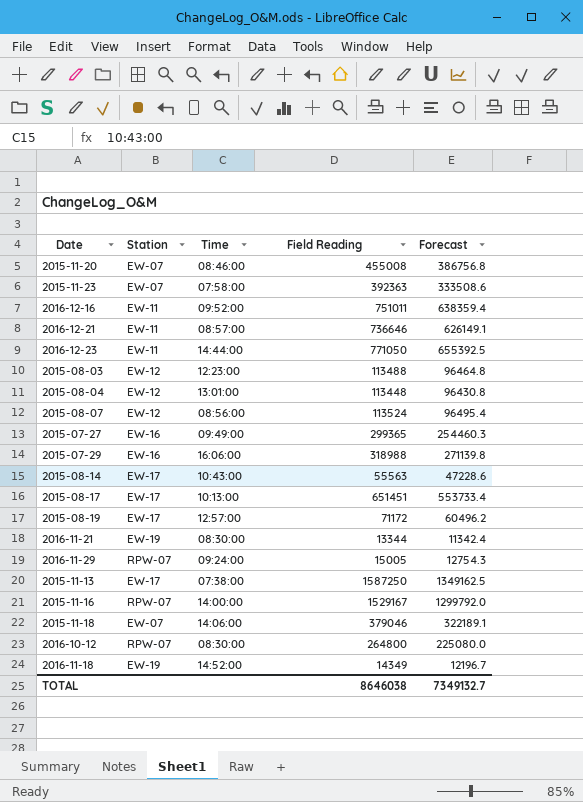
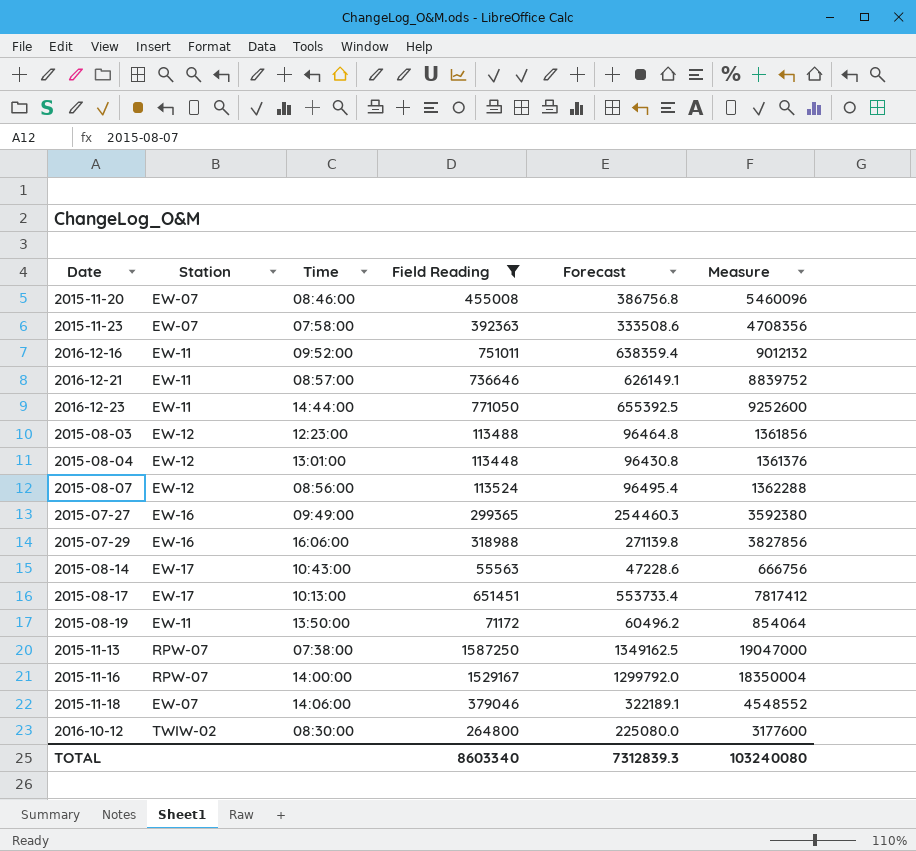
filter: none -> Field Reading >= 55563
column Measure | formula: none -> [Field Reading] * 12
2015-08-19 | Station: EW-17 -> EW-11
2015-08-19 | Time: 12:57:00 -> 13:50:00
2015-11-13 | Station: EW-17 -> RPW-07
2016-10-12 | Station: RPW-07 -> TWIW-02
TOTAL | Field Reading: 8646038 -> 8603340
TOTAL | Forecast: 7349132.7 -> 7312839.3

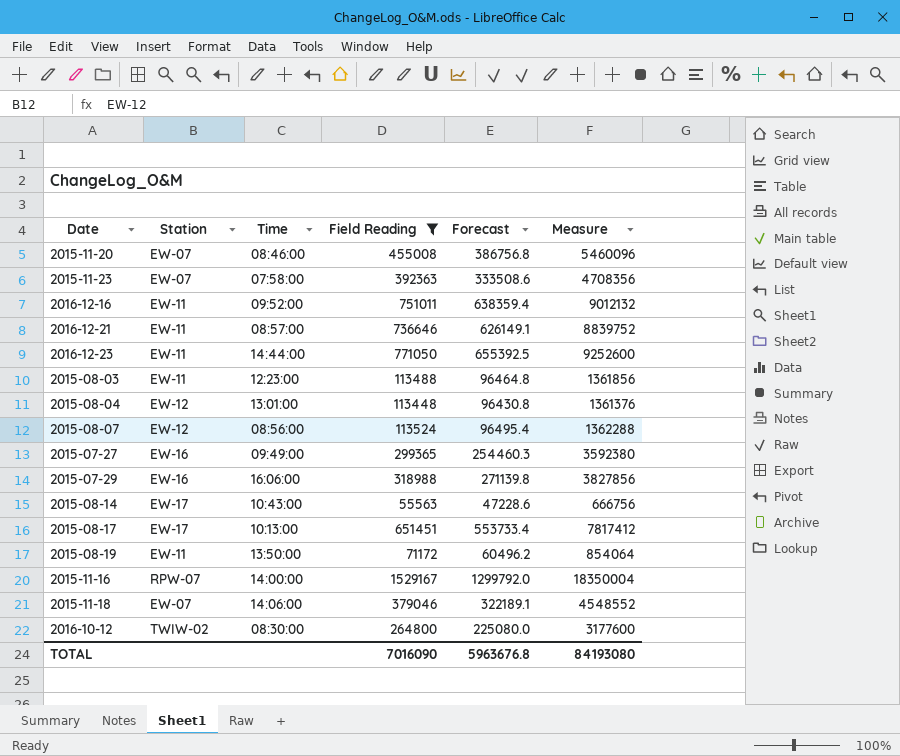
row 2015-11-13: RPW-07 | 07:38:00 | 1587250 | 1349162.5 | 19047000 -> none
2015-08-03 | Station: EW-12 -> EW-11
TOTAL | Field Reading: 8603340 -> 7016090
TOTAL | Forecast: 7312839.3 -> 5963676.8
TOTAL | Measure: 103240080 -> 84193080

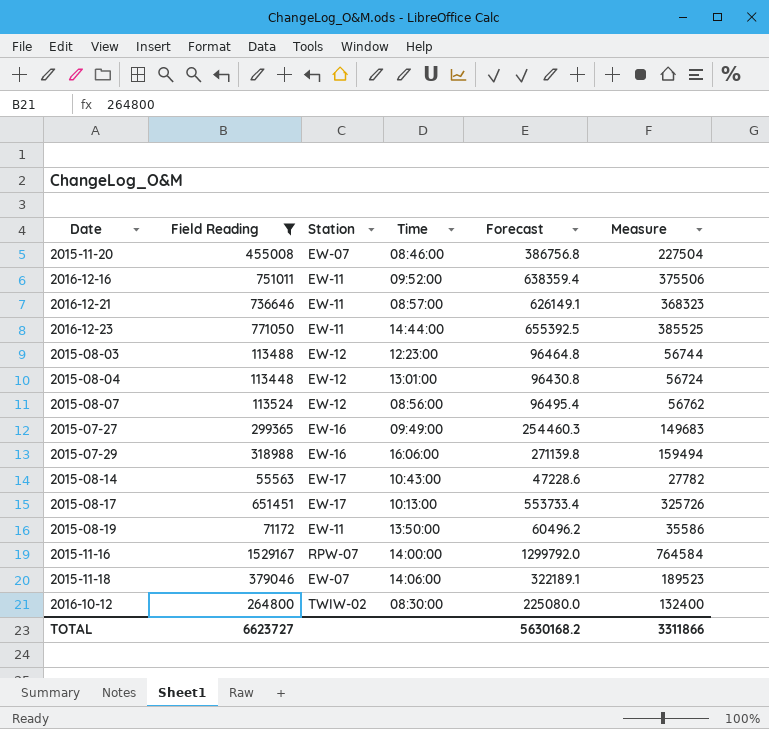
column Field Reading | position: 4 -> 2
column Measure | formula: [Field Reading] * 12 -> [Field Reading] * 0.5
row 2015-11-23: EW-07 | 07:58:00 | 392363 | 333508.6 | 4708356 -> none
2015-08-03 | Station: EW-11 -> EW-12
TOTAL | Field Reading: 7016090 -> 6623727
TOTAL | Forecast: 5963676.8 -> 5630168.2
TOTAL | Measure: 84193080 -> 3311866

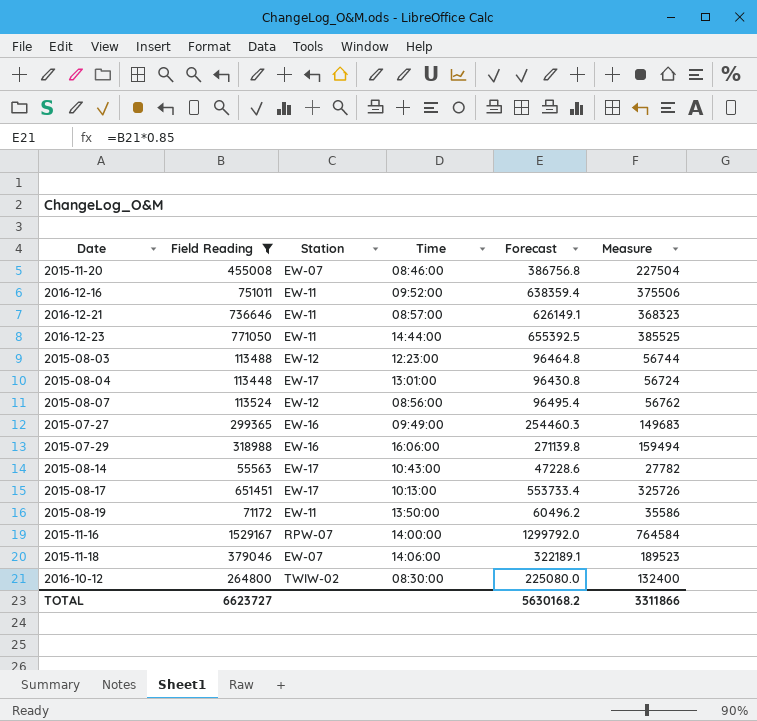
2015-08-04 | Station: EW-12 -> EW-17

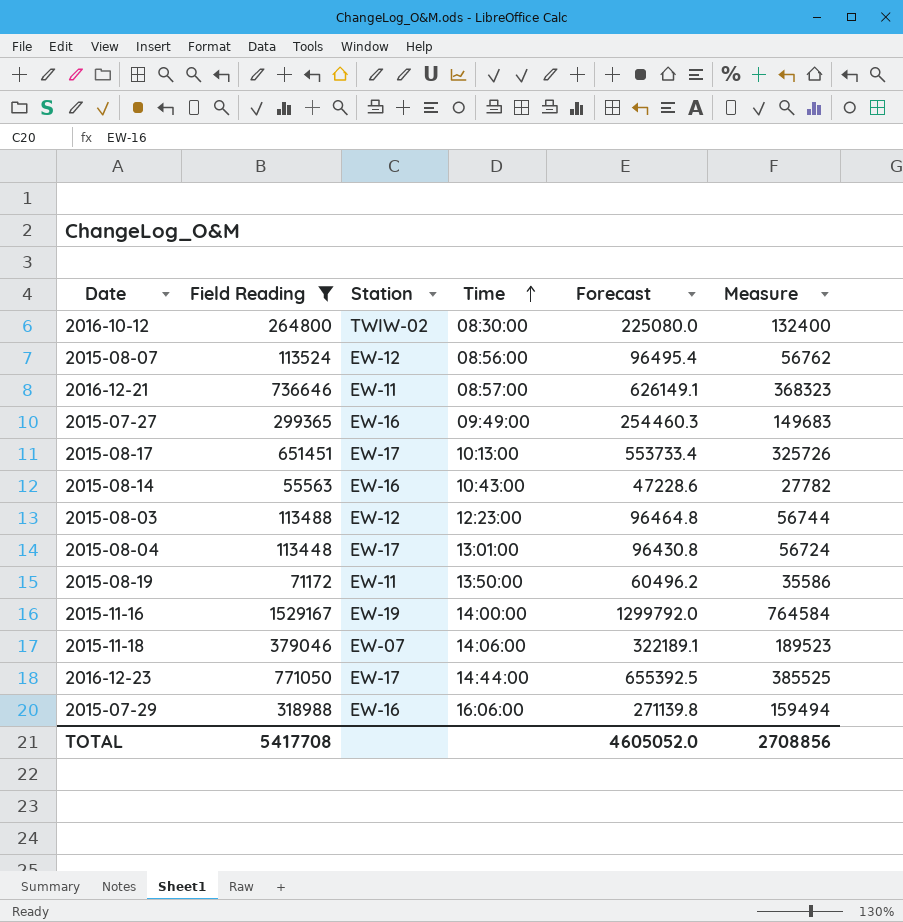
row order: none -> Time ascending
row 2015-11-20: 455008 | EW-07 | 08:46:00 | 386756.8 | 227504 -> none
row 2016-12-16: 751011 | EW-11 | 09:52:00 | 638359.4 | 375506 -> none
2015-08-14 | Station: EW-17 -> EW-16
2015-11-16 | Station: RPW-07 -> EW-19
2016-12-23 | Station: EW-11 -> EW-17
TOTAL | Field Reading: 6623727 -> 5417708
TOTAL | Forecast: 5630168.2 -> 4605052.0
TOTAL | Measure: 3311866 -> 2708856

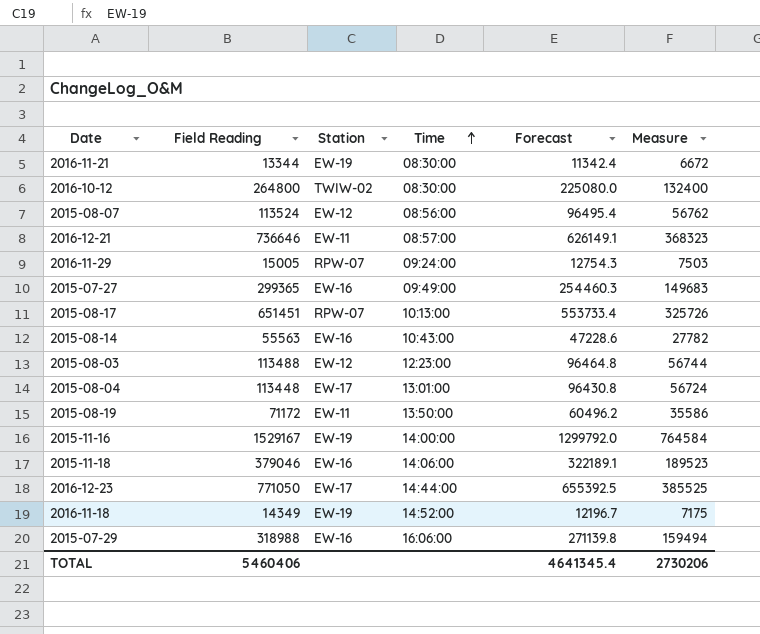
filter: Field Reading >= 55563 -> none
2015-08-17 | Station: EW-17 -> RPW-07
2015-11-18 | Station: EW-07 -> EW-16
TOTAL | Field Reading: 5417708 -> 5460406
TOTAL | Forecast: 4605052.0 -> 4641345.4
TOTAL | Measure: 2708856 -> 2730206

